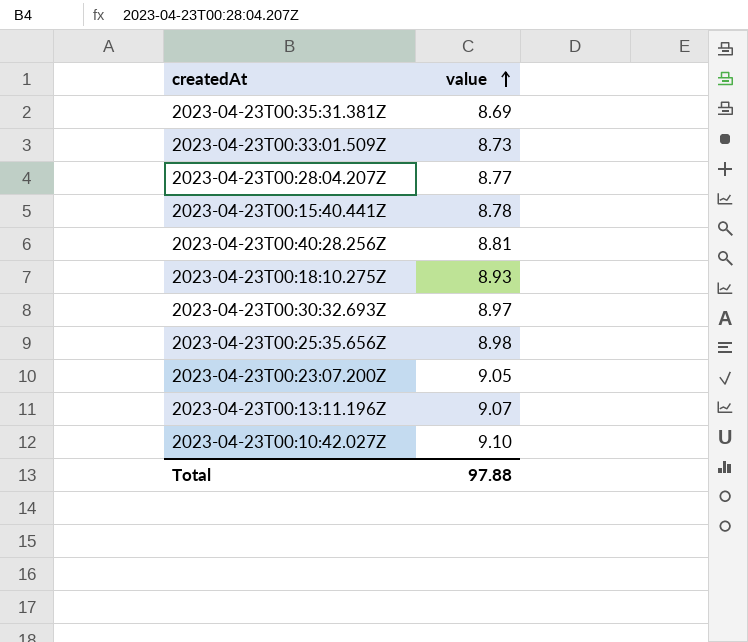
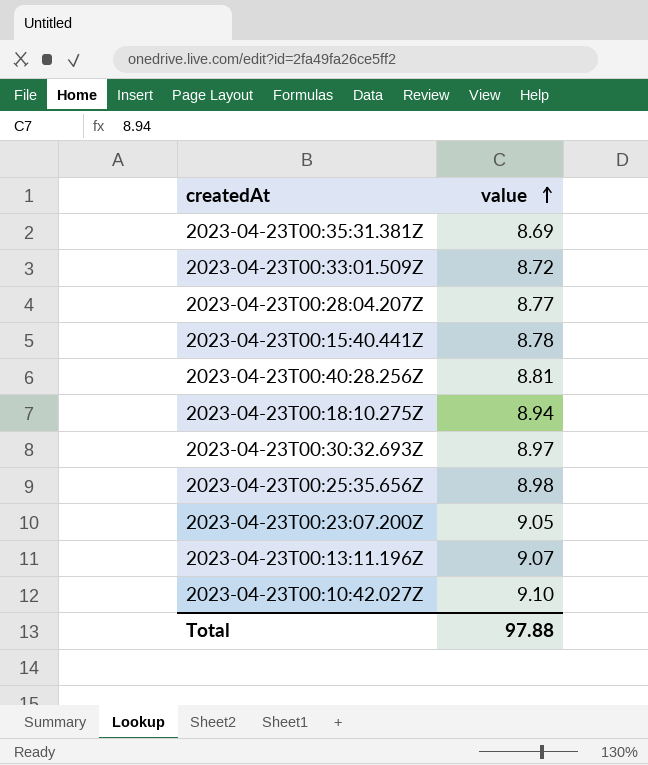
2023-04-23T00:33:01.509Z | value: 8.73 -> 8.72
2023-04-23T00:18:10.275Z | value: 8.93 -> 8.94

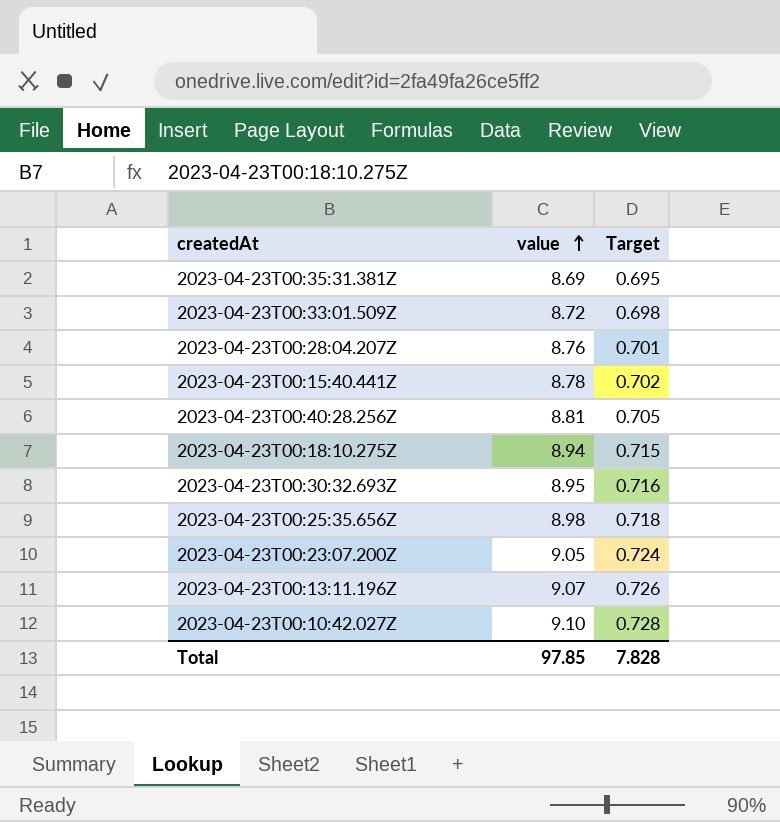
column Target | formula: none -> [value] * 0.08
2023-04-23T00:28:04.207Z | value: 8.77 -> 8.76
2023-04-23T00:30:32.693Z | value: 8.97 -> 8.95
Total | value: 97.88 -> 97.85

